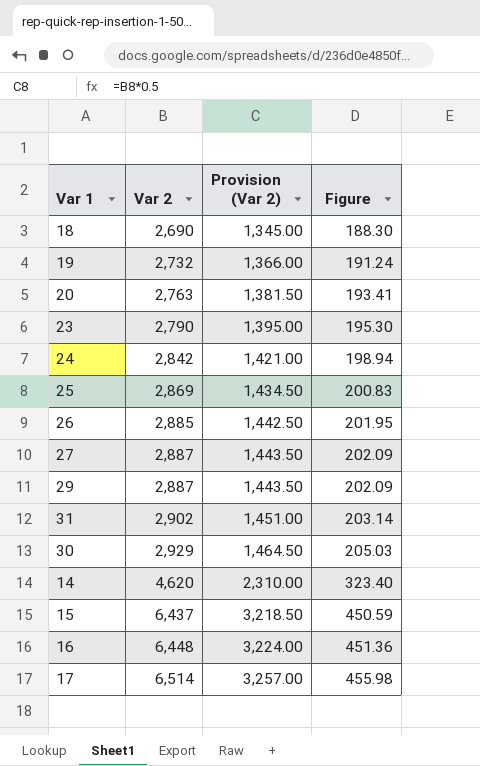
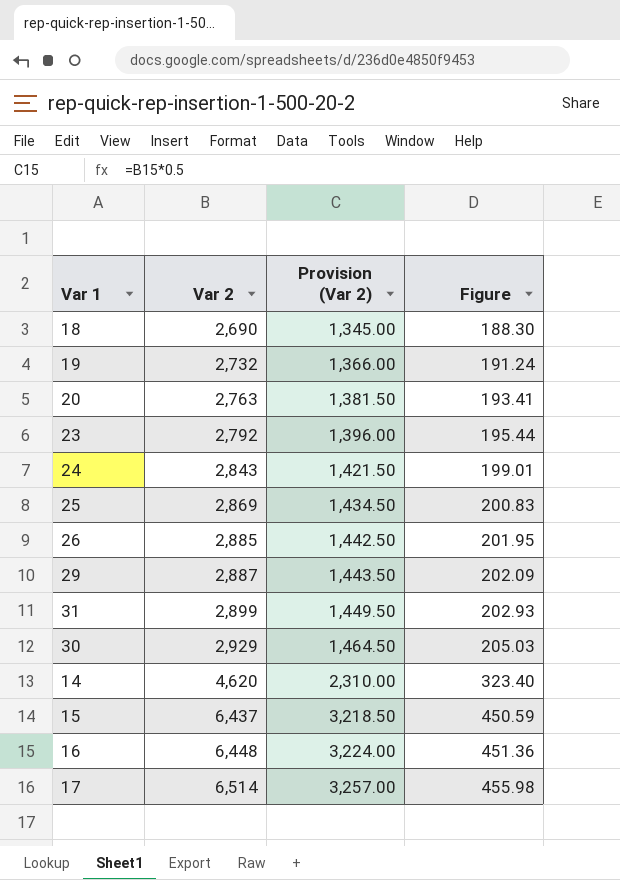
row 27: 2,887 | 1,443.50 | 202.09 -> none
23 | Var 2: 2,790 -> 2,792
23 | Provision (Var 2): 1,395.00 -> 1,396.00
23 | Figure: 195.30 -> 195.44
24 | Var 2: 2,842 -> 2,843
24 | Provision (Var 2): 1,421.00 -> 1,421.50
24 | Figure: 198.94 -> 199.01
31 | Var 2: 2,902 -> 2,899
31 | Provision (Var 2): 1,451.00 -> 1,449.50
31 | Figure: 203.14 -> 202.93

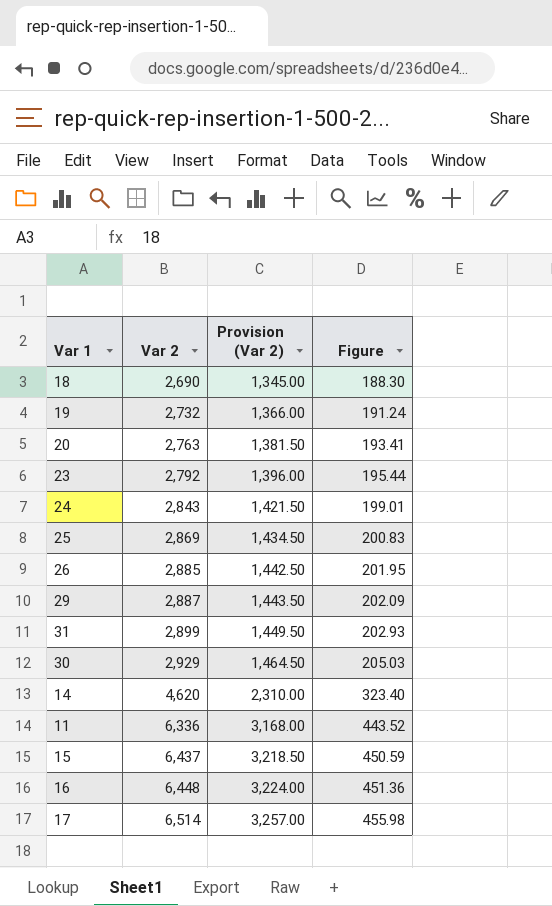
row 11: none -> 6,336 | 3,168.00 | 443.52

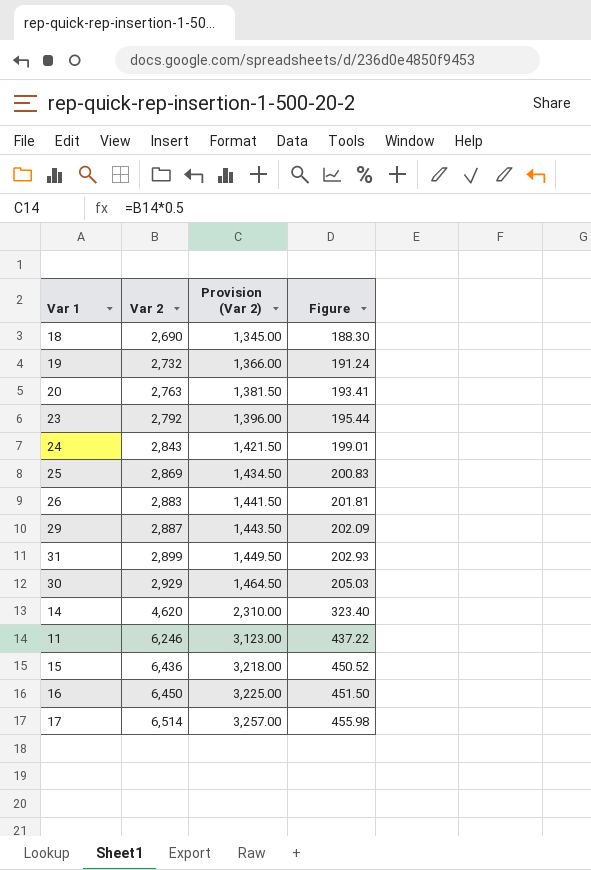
26 | Var 2: 2,885 -> 2,883
26 | Provision (Var 2): 1,442.50 -> 1,441.50
26 | Figure: 201.95 -> 201.81
11 | Var 2: 6,336 -> 6,246
11 | Provision (Var 2): 3,168.00 -> 3,123.00
11 | Figure: 443.52 -> 437.22
15 | Var 2: 6,437 -> 6,436
15 | Provision (Var 2): 3,218.50 -> 3,218.00
15 | Figure: 450.59 -> 450.52
16 | Var 2: 6,448 -> 6,450
16 | Provision (Var 2): 3,224.00 -> 3,225.00
16 | Figure: 451.36 -> 451.50

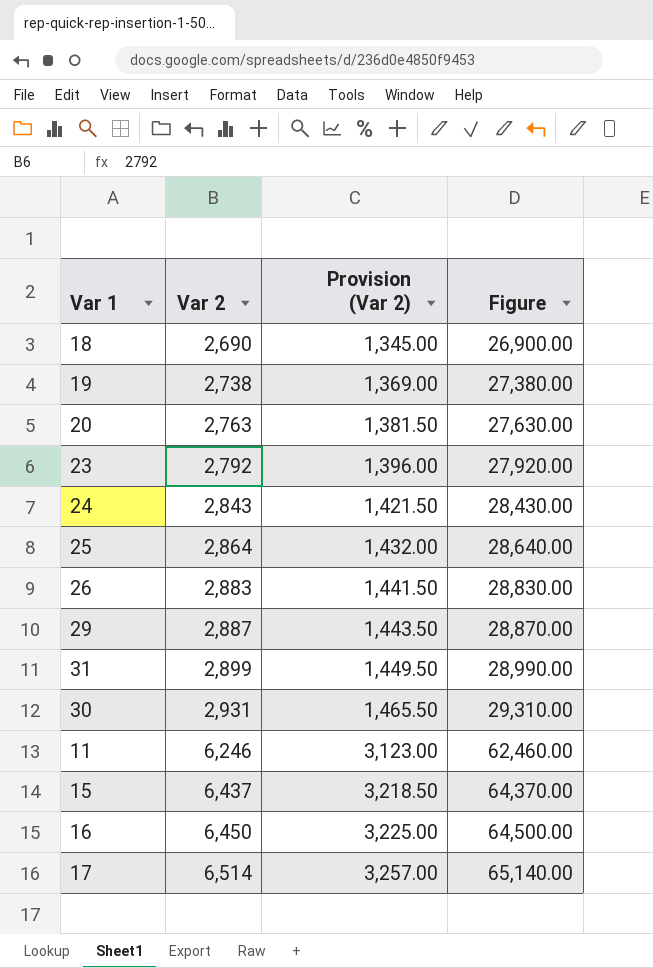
column Figure | formula: [Var 2] * 0.07 -> [Var 2] * 10
row 14: 4,620 | 2,310.00 | 323.40 -> none
19 | Var 2: 2,732 -> 2,738
19 | Provision (Var 2): 1,366.00 -> 1,369.00
25 | Var 2: 2,869 -> 2,864
25 | Provision (Var 2): 1,434.50 -> 1,432.00
30 | Var 2: 2,929 -> 2,931
30 | Provision (Var 2): 1,464.50 -> 1,465.50
15 | Var 2: 6,436 -> 6,437
15 | Provision (Var 2): 3,218.00 -> 3,218.50

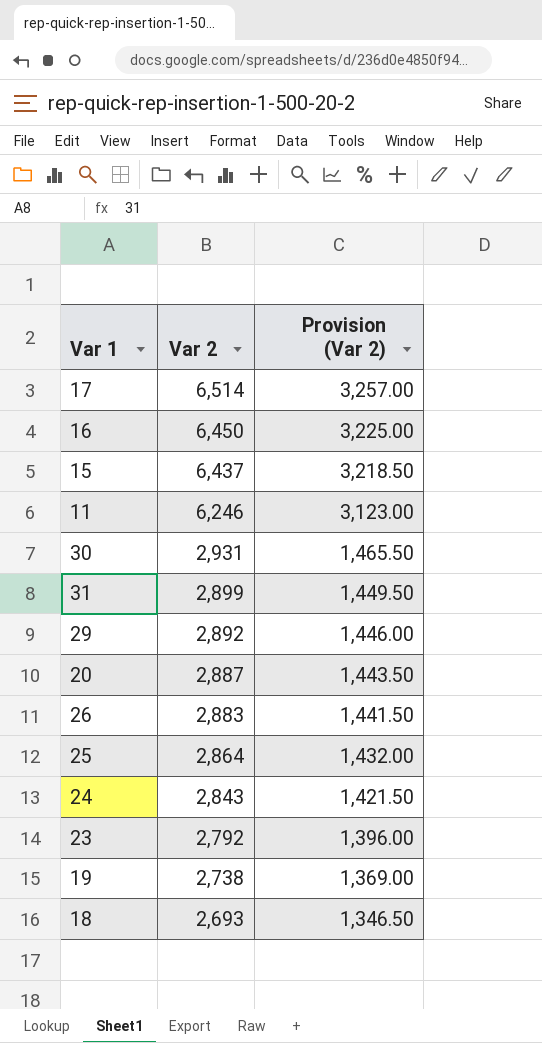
row order: Var 2 ascending -> Var 2 descending
column Figure | formula: [Var 2] * 10 -> none
29 | Var 2: 2,887 -> 2,892
29 | Provision (Var 2): 1,443.50 -> 1,446.00
20 | Var 2: 2,763 -> 2,887
20 | Provision (Var 2): 1,381.50 -> 1,443.50
18 | Var 2: 2,690 -> 2,693
18 | Provision (Var 2): 1,345.00 -> 1,346.50

